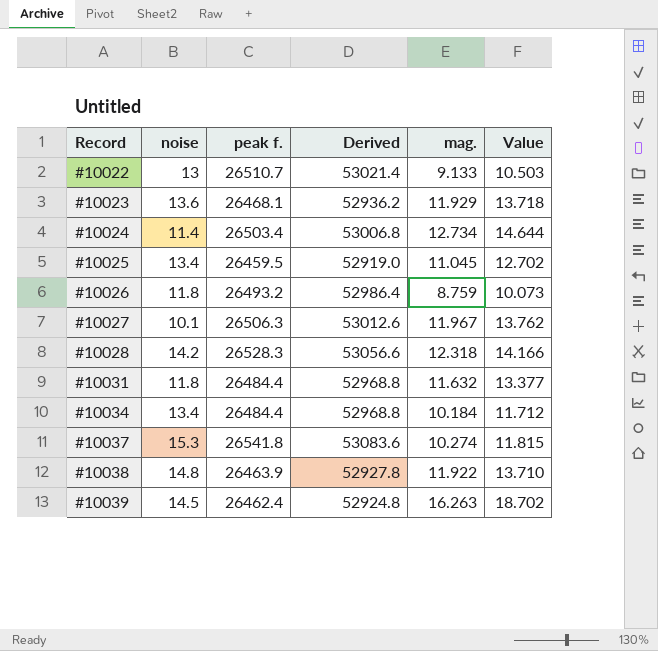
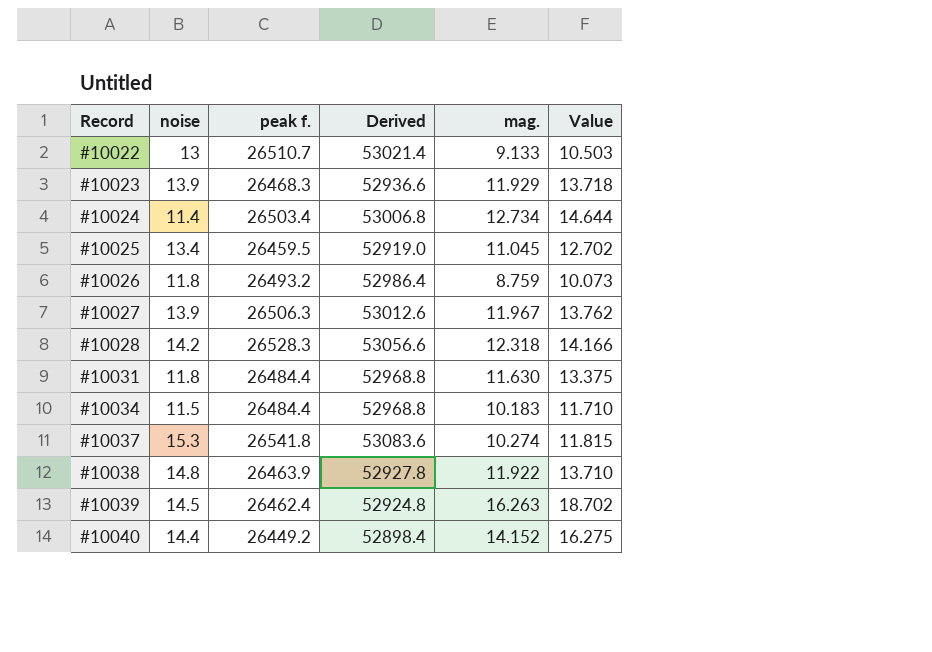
#10023 | noise: 13.6 -> 13.9
#10023 | peak f.: 26468.1 -> 26468.3
#10023 | Derived: 52936.2 -> 52936.6
#10027 | noise: 10.1 -> 13.9
#10031 | mag.: 11.632 -> 11.630
#10031 | Value: 13.377 -> 13.375
#10034 | noise: 13.4 -> 11.5
#10034 | mag.: 10.184 -> 10.183
#10034 | Value: 11.712 -> 11.710
row #10040: none -> 14.4 | 26449.2 | 52898.4 | 14.152 | 16.275

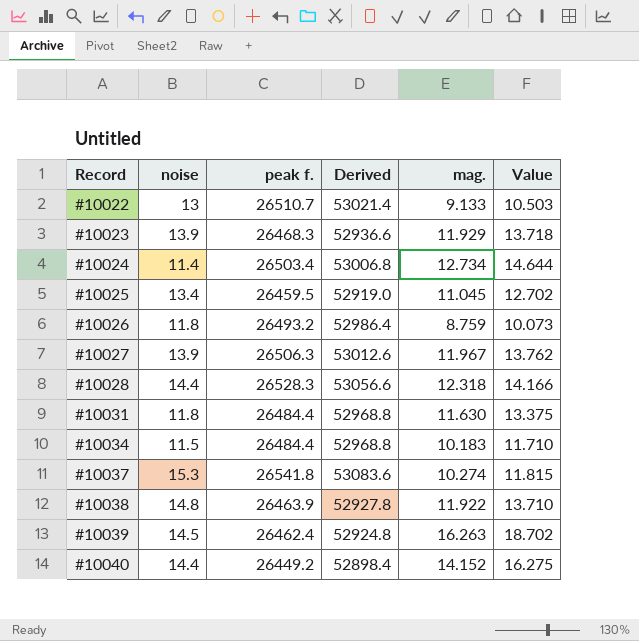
#10028 | noise: 14.2 -> 14.4

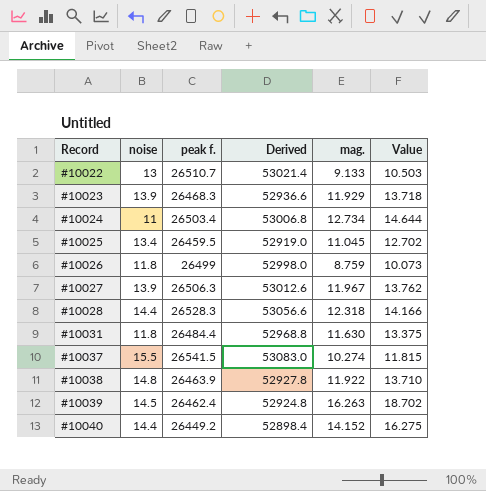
row #10034: 11.5 | 26484.4 | 52968.8 | 10.183 | 11.710 -> none
#10024 | noise: 11.4 -> 11
#10026 | peak f.: 26493.2 -> 26499
#10026 | Derived: 52986.4 -> 52998.0
#10037 | noise: 15.3 -> 15.5
#10037 | peak f.: 26541.8 -> 26541.5
#10037 | Derived: 53083.6 -> 53083.0

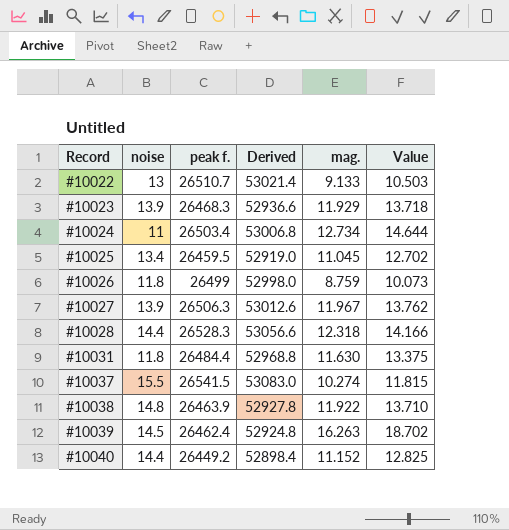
#10040 | mag.: 14.152 -> 11.152
#10040 | Value: 16.275 -> 12.825

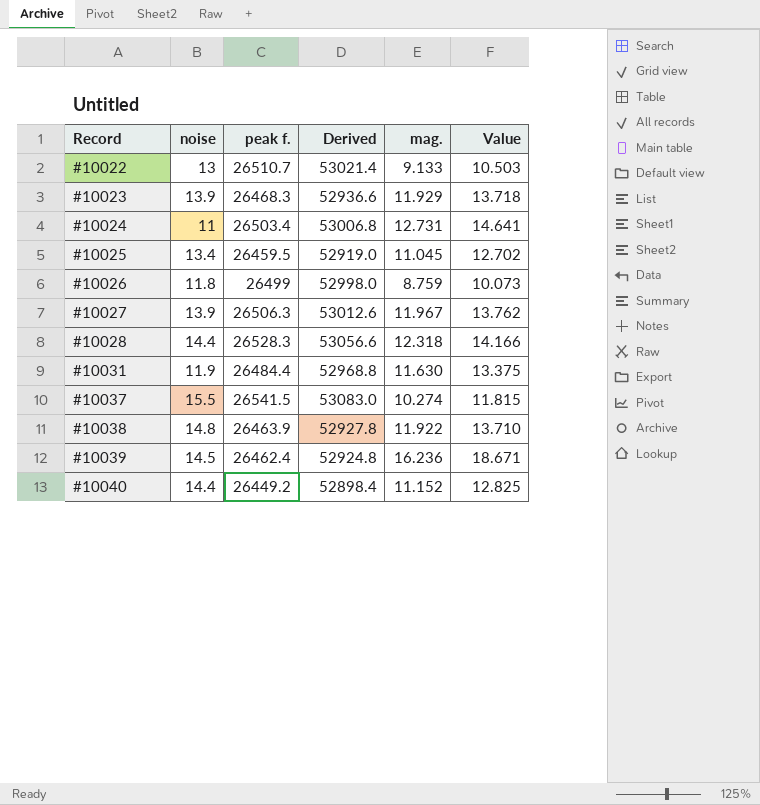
#10024 | mag.: 12.734 -> 12.731
#10024 | Value: 14.644 -> 14.641
#10031 | noise: 11.8 -> 11.9
#10039 | mag.: 16.263 -> 16.236
#10039 | Value: 18.702 -> 18.671

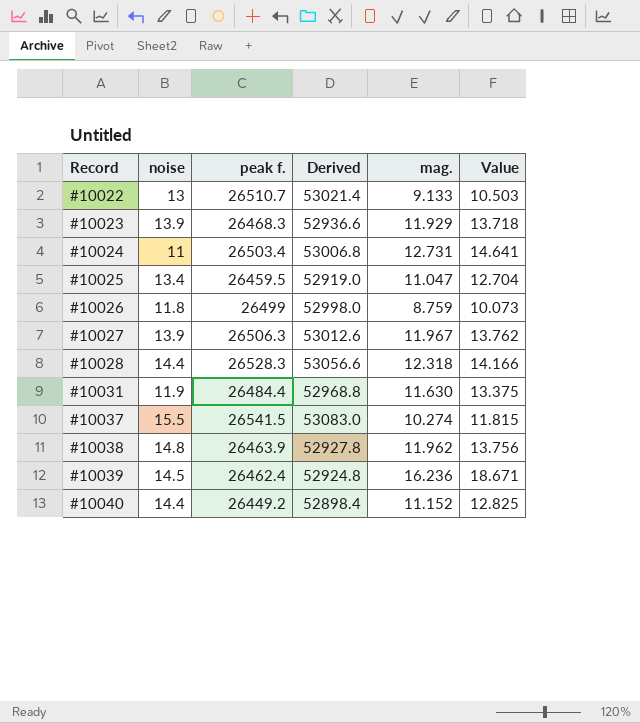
#10025 | mag.: 11.045 -> 11.047
#10025 | Value: 12.702 -> 12.704
#10038 | mag.: 11.922 -> 11.962
#10038 | Value: 13.710 -> 13.756

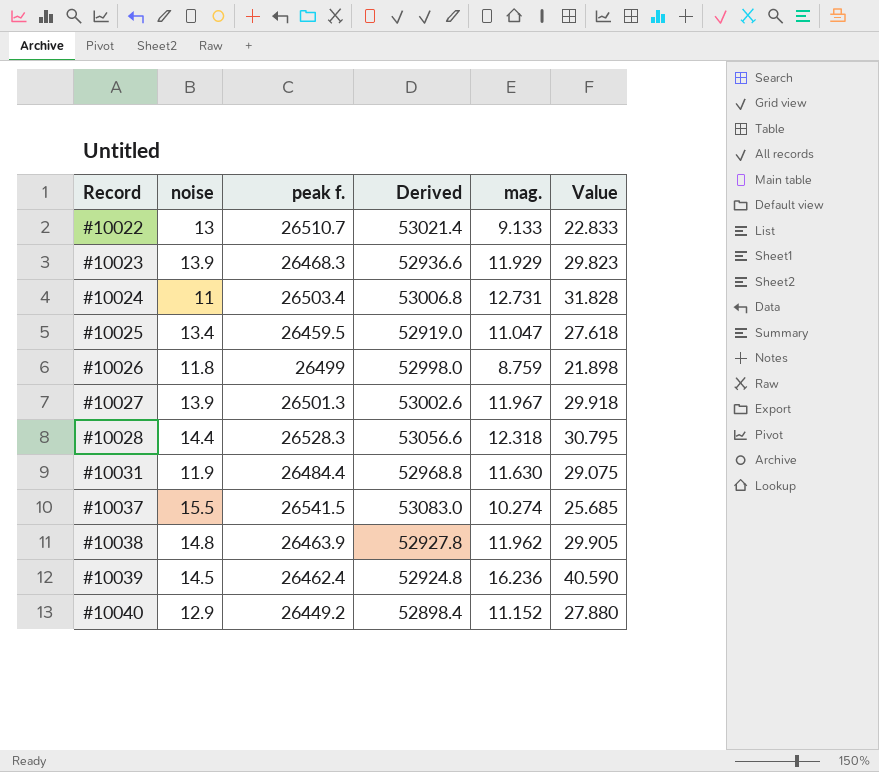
column Value | formula: [mag.] * 1.15 -> [mag.] * 2.5
#10027 | peak f.: 26506.3 -> 26501.3
#10027 | Derived: 53012.6 -> 53002.6
#10040 | noise: 14.4 -> 12.9

